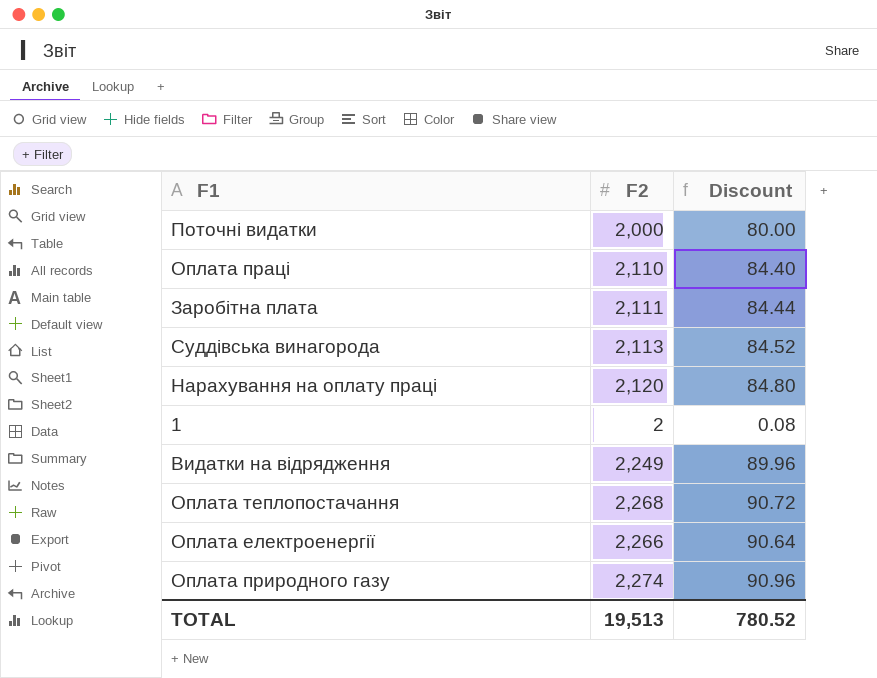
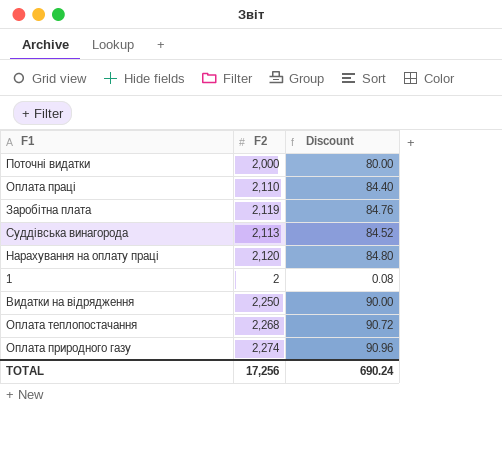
row Оплата електроенергії: 2,266 | 90.64 -> none
Заробітна плата | F2: 2,111 -> 2,119
Заробітна плата | Discount: 84.44 -> 84.76
Видатки на відрядження | F2: 2,249 -> 2,250
Видатки на відрядження | Discount: 89.96 -> 90.00
TOTAL | F2: 19,513 -> 17,256
TOTAL | Discount: 780.52 -> 690.24

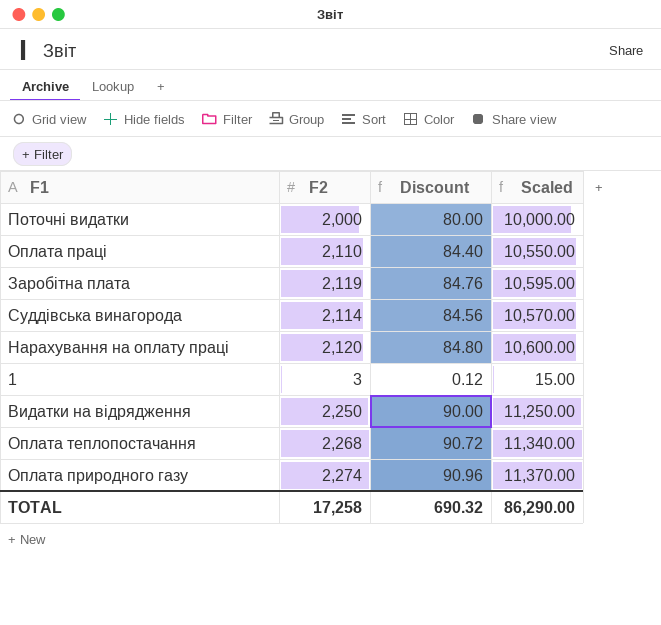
column Scaled | formula: none -> [F2] * 5
Суддівська винагорода | F2: 2,113 -> 2,114
Суддівська винагорода | Discount: 84.52 -> 84.56
1 | F2: 2 -> 3
1 | Discount: 0.08 -> 0.12
TOTAL | F2: 17,256 -> 17,258
TOTAL | Discount: 690.24 -> 690.32

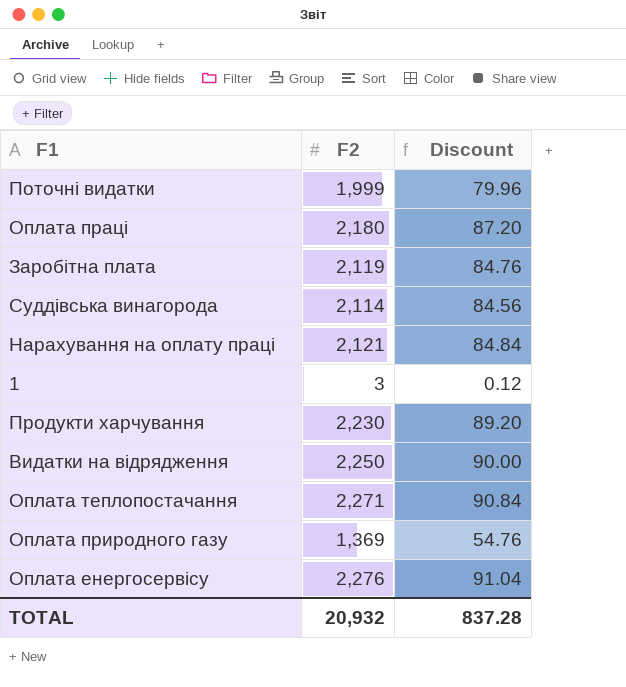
column Scaled | formula: [F2] * 5 -> none
Поточні видатки | F2: 2,000 -> 1,999
Поточні видатки | Discount: 80.00 -> 79.96
Оплата праці | F2: 2,110 -> 2,180
Оплата праці | Discount: 84.40 -> 87.20
Нарахування на оплату праці | F2: 2,120 -> 2,121
Нарахування на оплату праці | Discount: 84.80 -> 84.84
row Продукти харчування: none -> 2,230 | 89.20
Оплата теплопостачання | F2: 2,268 -> 2,271
Оплата теплопостачання | Discount: 90.72 -> 90.84
Оплата природного газу | F2: 2,274 -> 1,369
Оплата природного газу | Discount: 90.96 -> 54.76
row Оплата енергосервісу: none -> 2,276 | 91.04
TOTAL | F2: 17,258 -> 20,932
TOTAL | Discount: 690.32 -> 837.28

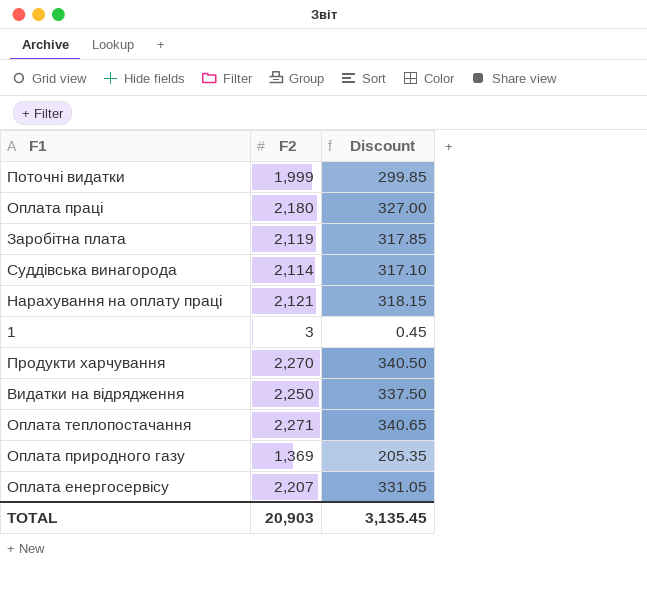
column Discount | formula: [F2] * 0.04 -> [F2] * 0.15
Продукти харчування | F2: 2,230 -> 2,270
Оплата енергосервісу | F2: 2,276 -> 2,207
TOTAL | F2: 20,932 -> 20,903
TOTAL | Discount: 837.28 -> 3,135.45

